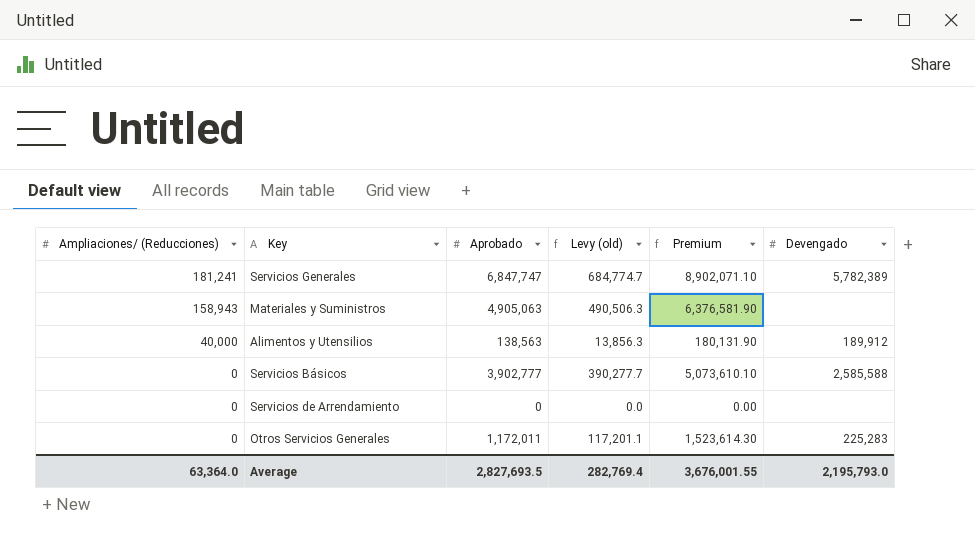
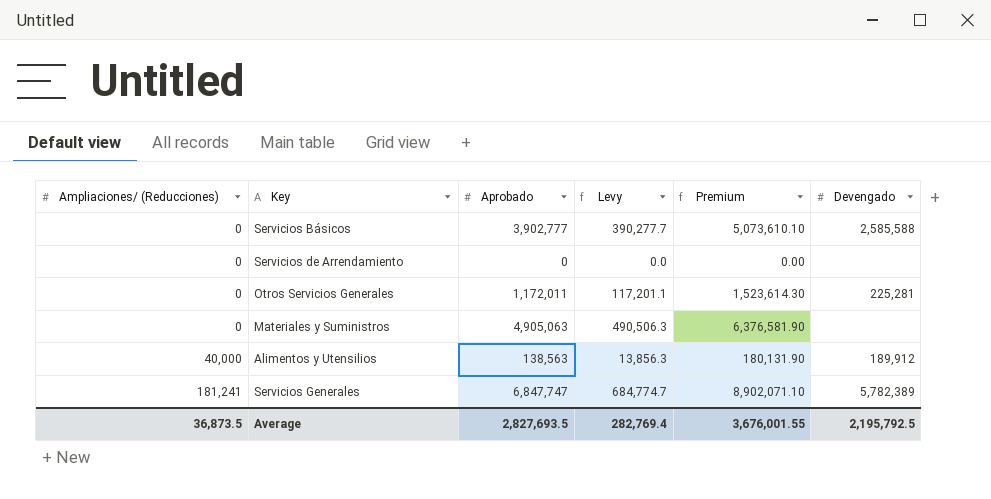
row order: Ampliaciones/ (Reducciones) descending -> Ampliaciones/ (Reducciones) ascending
column name: Levy (old) -> Levy
Otros Servicios Generales | Devengado: 225,283 -> 225,281
Materiales y Suministros | Ampliaciones/ (Reducciones): 158,943 -> 0
Average | Ampliaciones/ (Reducciones): 63,364.0 -> 36,873.5
Average | Devengado: 2,195,793.0 -> 2,195,792.5

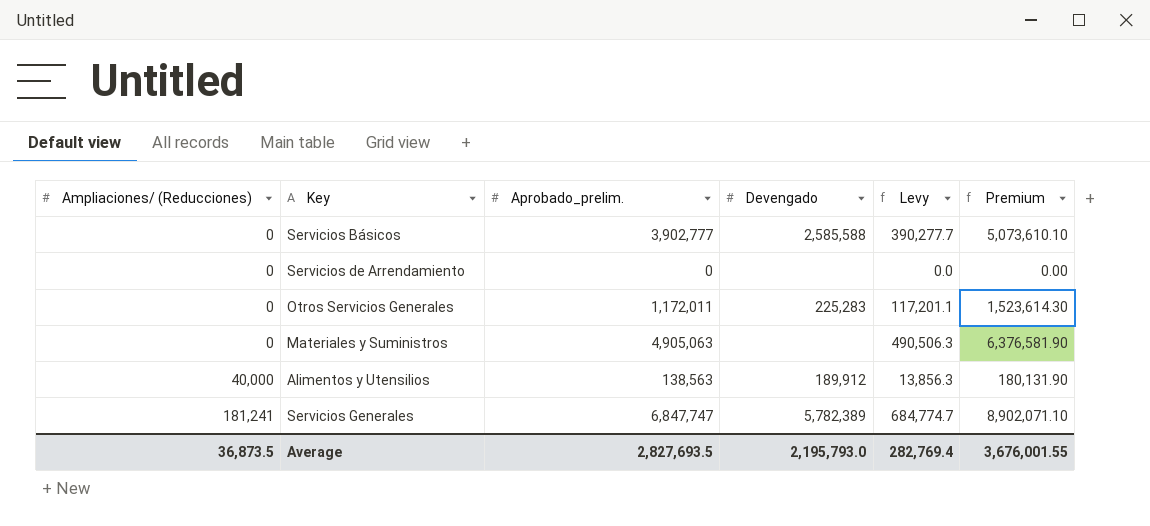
column name: Aprobado -> Aprobado_prelim.
column Devengado | position: 6 -> 4
Otros Servicios Generales | Devengado: 225,281 -> 225,283
Average | Devengado: 2,195,792.5 -> 2,195,793.0

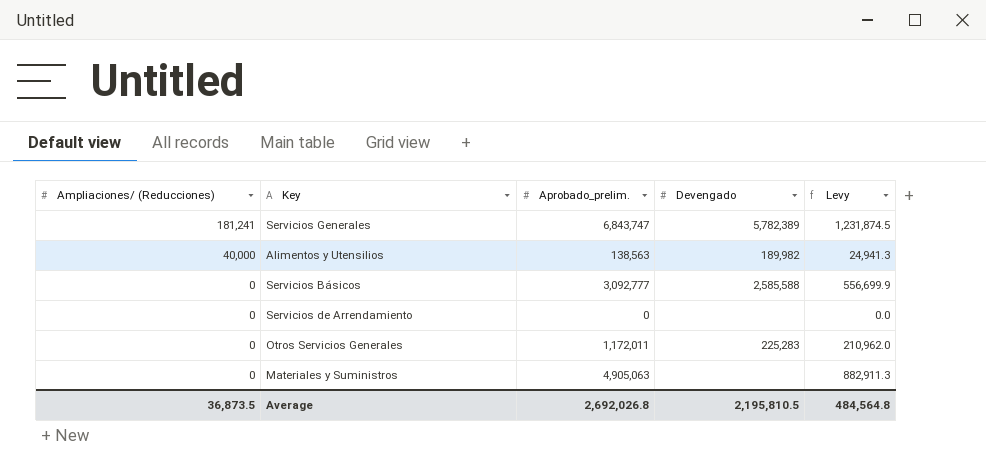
row order: Ampliaciones/ (Reducciones) ascending -> Ampliaciones/ (Reducciones) descending
column Premium | formula: [Aprobado_prelim.] * 1.3 -> none
column Levy | formula: [Aprobado_prelim.] * 0.1 -> [Aprobado_prelim.] * 0.18
Servicios Generales | Aprobado_prelim.: 6,847,747 -> 6,843,747
Alimentos y Utensilios | Devengado: 189,912 -> 189,982
Servicios Básicos | Aprobado_prelim.: 3,902,777 -> 3,092,777
Average | Aprobado_prelim.: 2,827,693.5 -> 2,692,026.8
Average | Devengado: 2,195,793.0 -> 2,195,810.5
Average | Levy: 282,769.4 -> 484,564.8

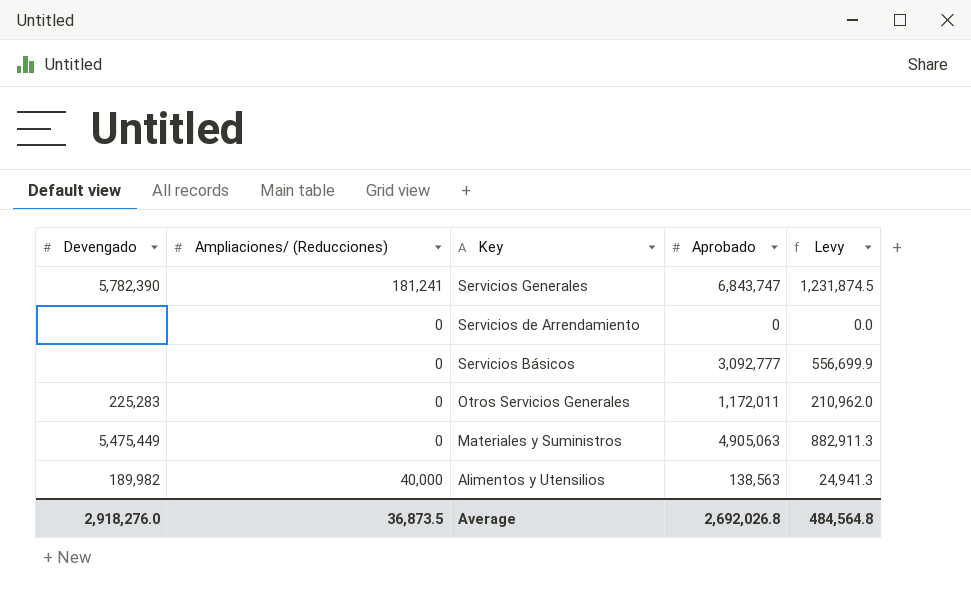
row order: Ampliaciones/ (Reducciones) descending -> Key descending
column Devengado | position: 4 -> 1
column name: Aprobado_prelim. -> Aprobado
Servicios Generales | Devengado: 5,782,389 -> 5,782,390
Servicios Básicos | Devengado: 2,585,588 -> none
Materiales y Suministros | Devengado: none -> 5,475,449
Average | Devengado: 2,195,810.5 -> 2,918,276.0

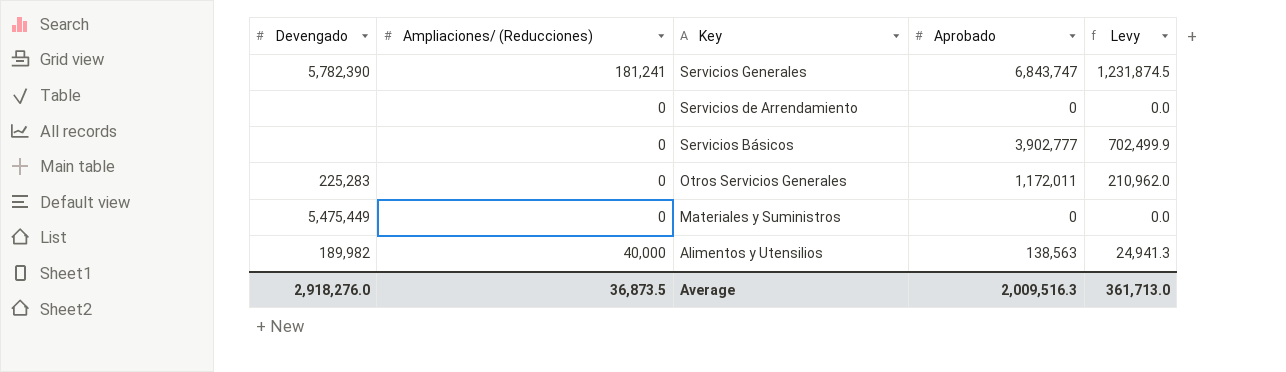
Servicios Básicos | Aprobado: 3,092,777 -> 3,902,777
Servicios Básicos | Levy: 556,699.9 -> 702,499.9
Materiales y Suministros | Aprobado: 4,905,063 -> 0
Materiales y Suministros | Levy: 882,911.3 -> 0.0
Average | Aprobado: 2,692,026.8 -> 2,009,516.3
Average | Levy: 484,564.8 -> 361,713.0

